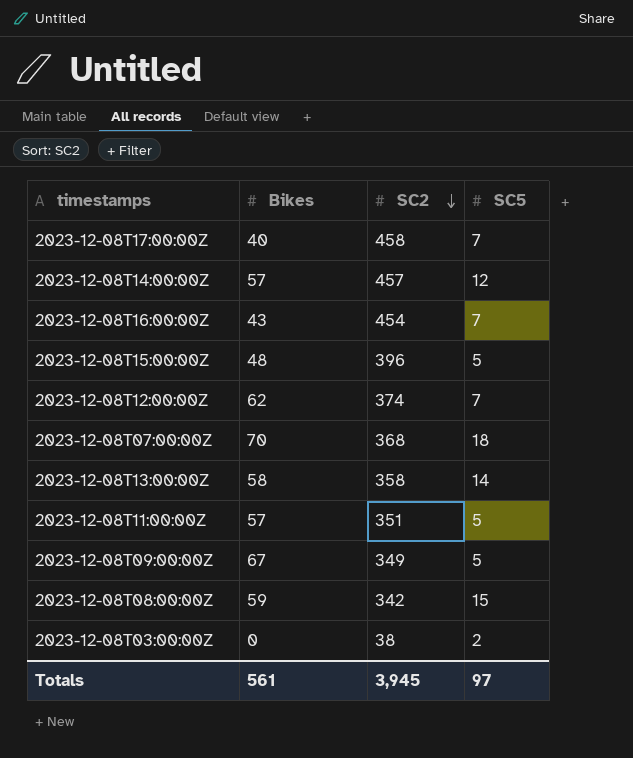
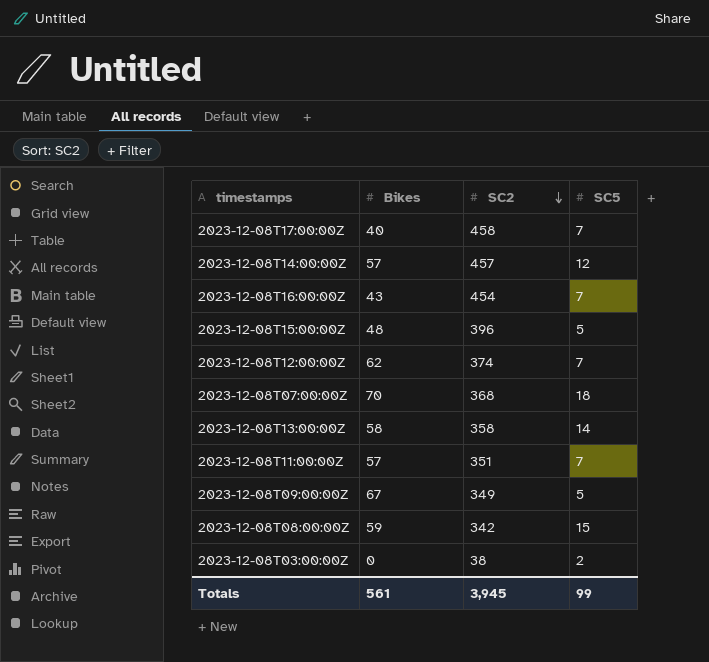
2023-12-08T11:00:00Z | SC5: 5 -> 7
Totals | SC5: 97 -> 99

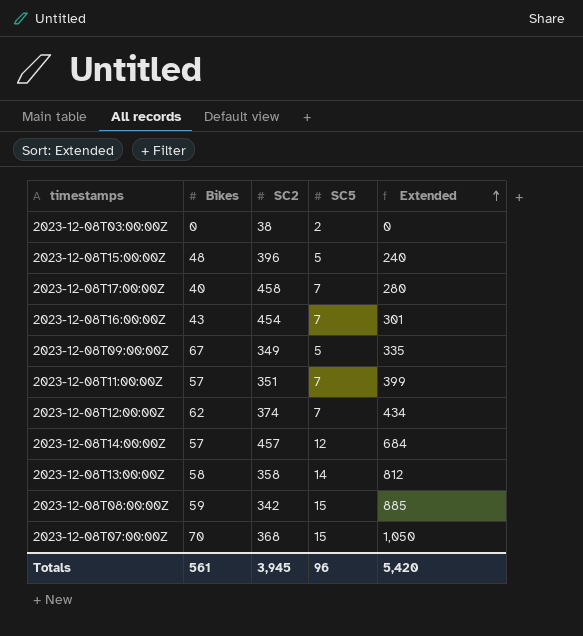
row order: SC2 descending -> Extended ascending
column Extended | formula: none -> [Bikes] * [SC5]
2023-12-08T07:00:00Z | SC5: 18 -> 15
Totals | SC5: 99 -> 96

